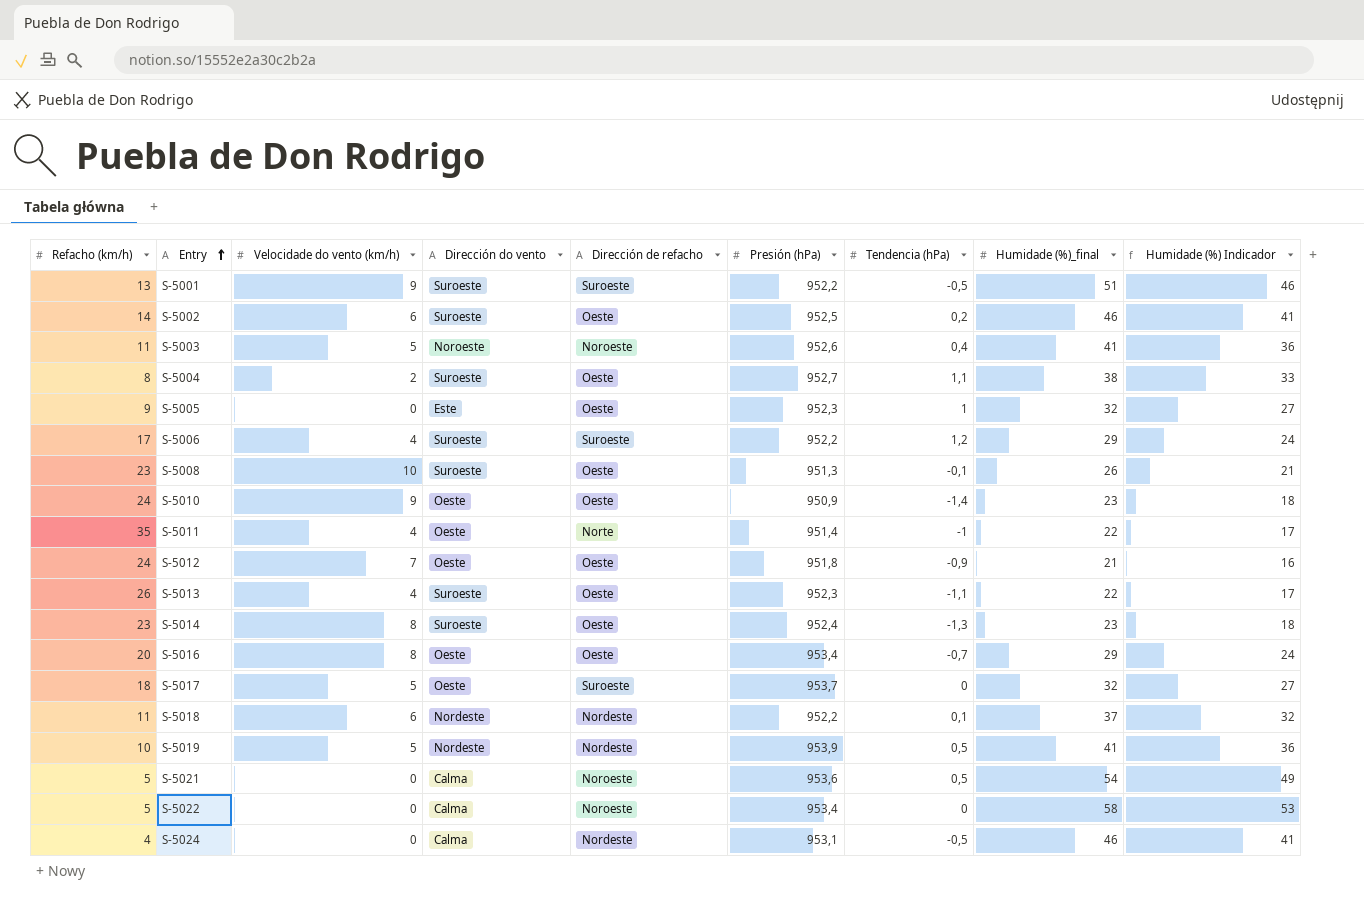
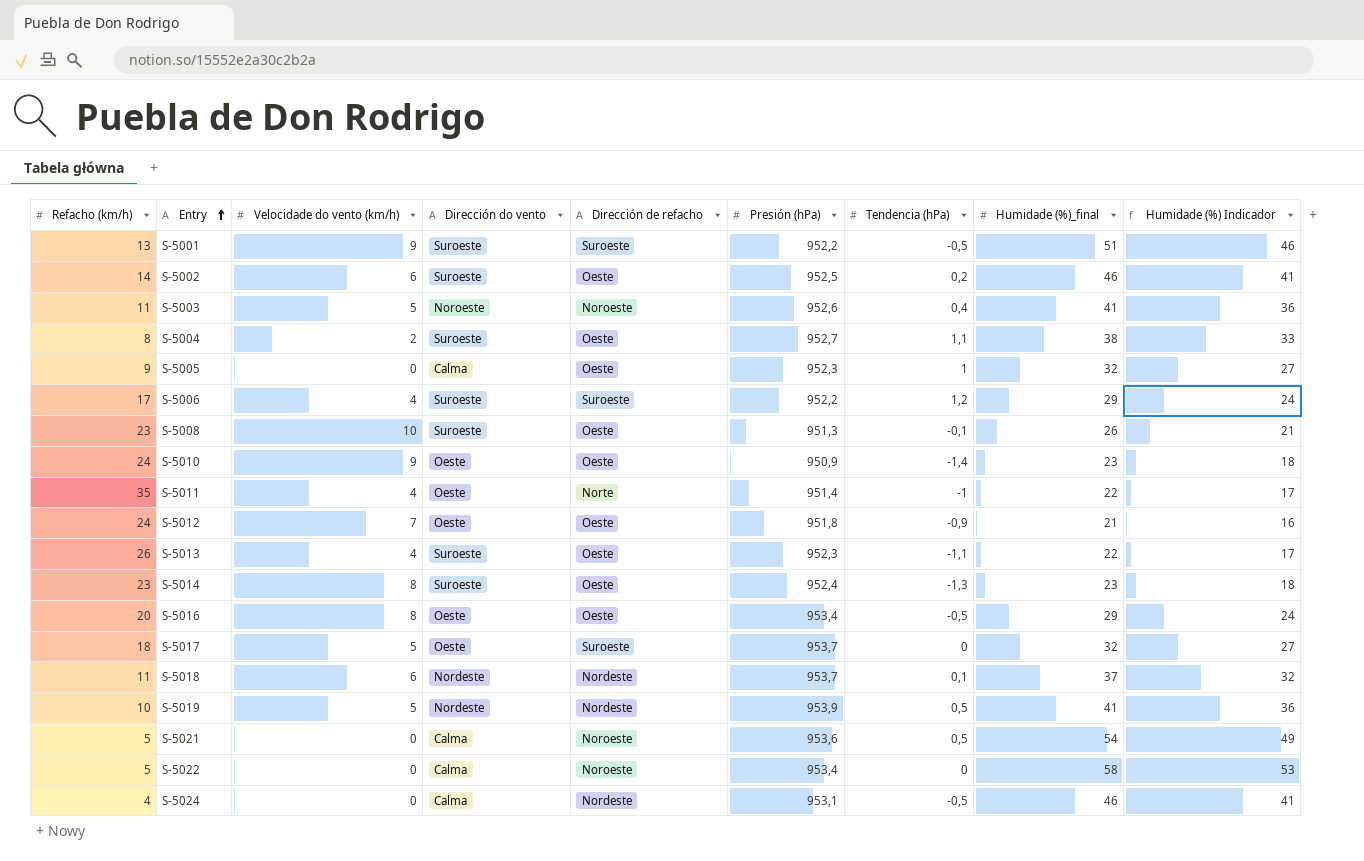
S-5005 | Dirección do vento: Este -> Calma
S-5016 | Tendencia (hPa): -0,7 -> -0,5
S-5018 | Presión (hPa): 952,2 -> 953,7

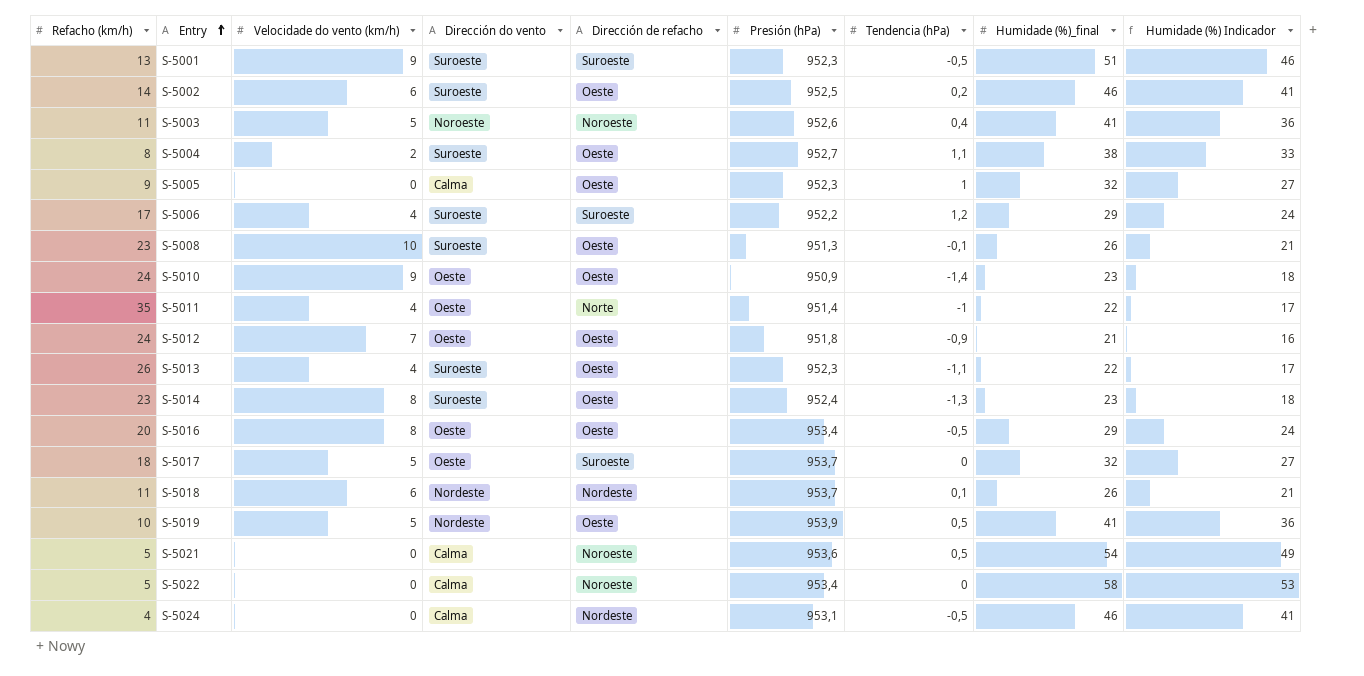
S-5001 | Presión (hPa): 952,2 -> 952,3
S-5018 | Humidade (%)_final: 37 -> 26
S-5018 | Humidade (%) Indicador: 32 -> 21
S-5019 | Dirección de refacho: Nordeste -> Oeste

